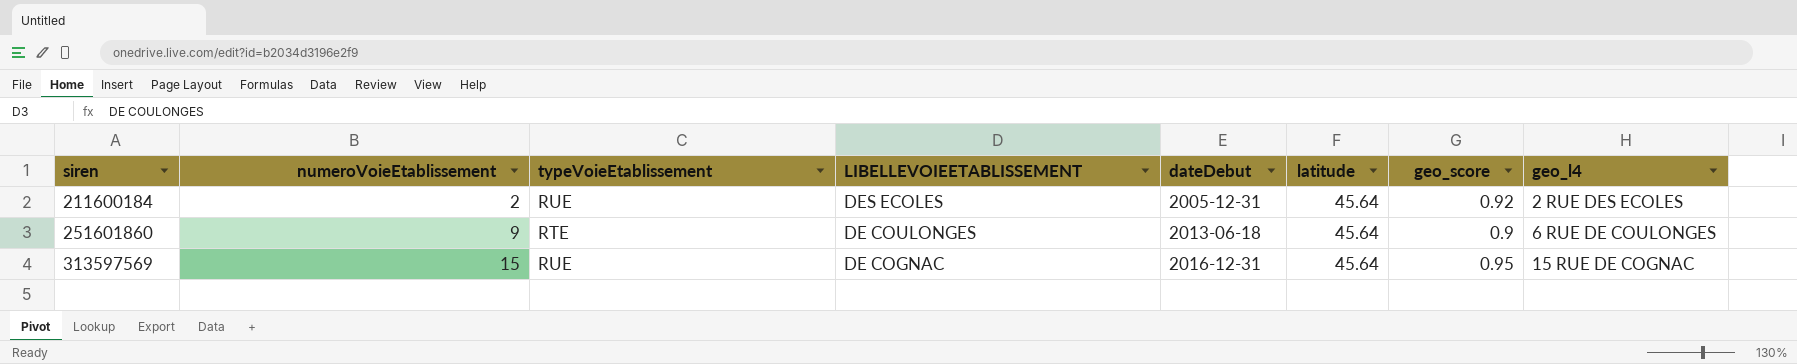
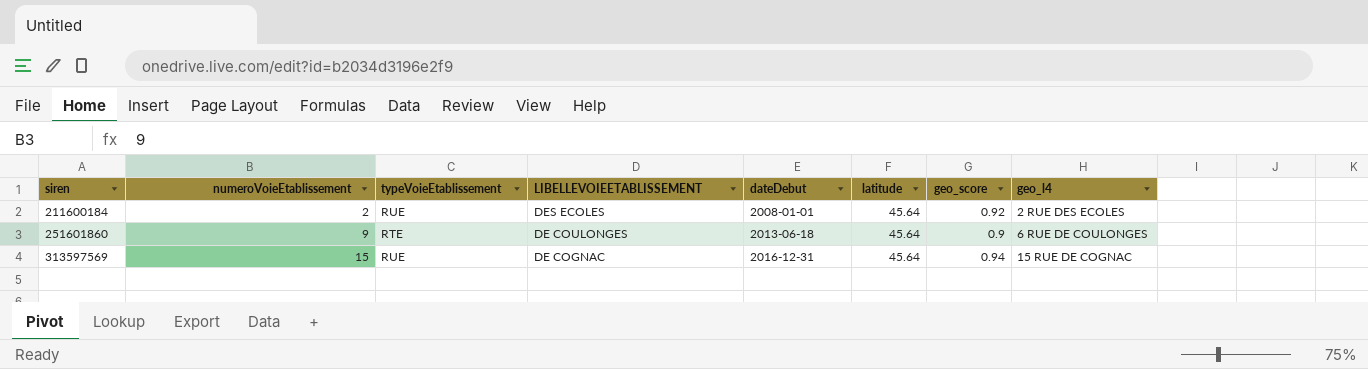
211600184 | dateDebut: 2005-12-31 -> 2008-01-01
313597569 | geo_score: 0.95 -> 0.94

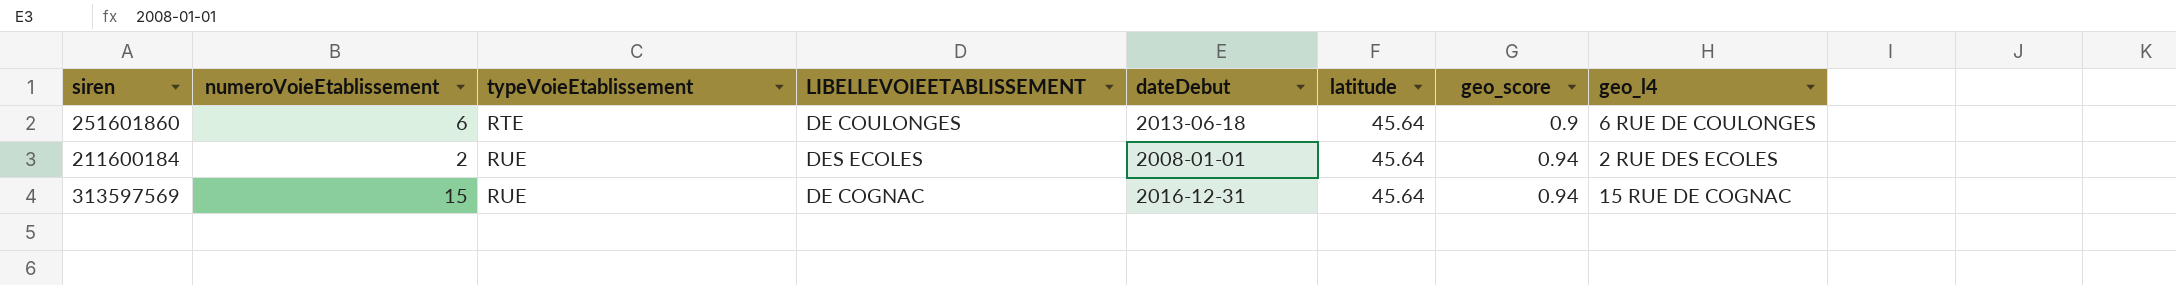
row order: siren ascending -> typeVoieEtablissement ascending
251601860 | numeroVoieEtablissement: 9 -> 6
211600184 | geo_score: 0.92 -> 0.94

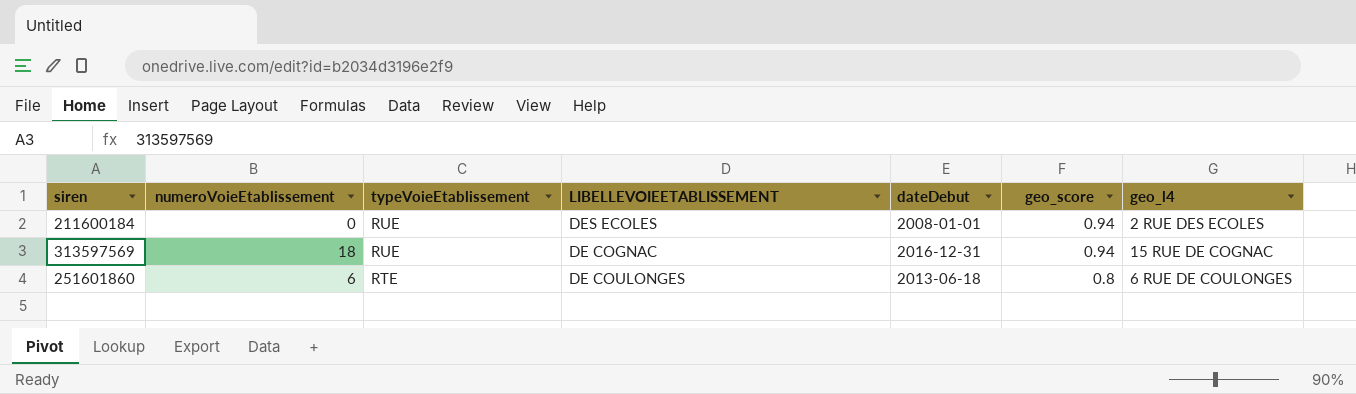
row order: typeVoieEtablissement ascending -> typeVoieEtablissement descending
column latitude | position: 6 -> none
211600184 | numeroVoieEtablissement: 2 -> 0
313597569 | numeroVoieEtablissement: 15 -> 18
251601860 | geo_score: 0.9 -> 0.8

